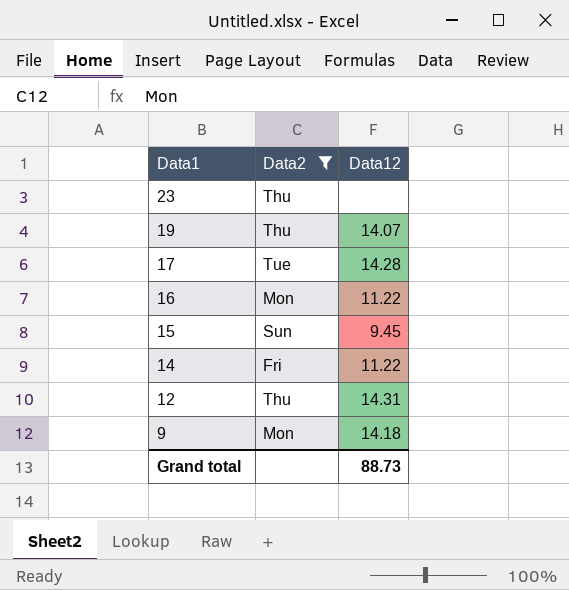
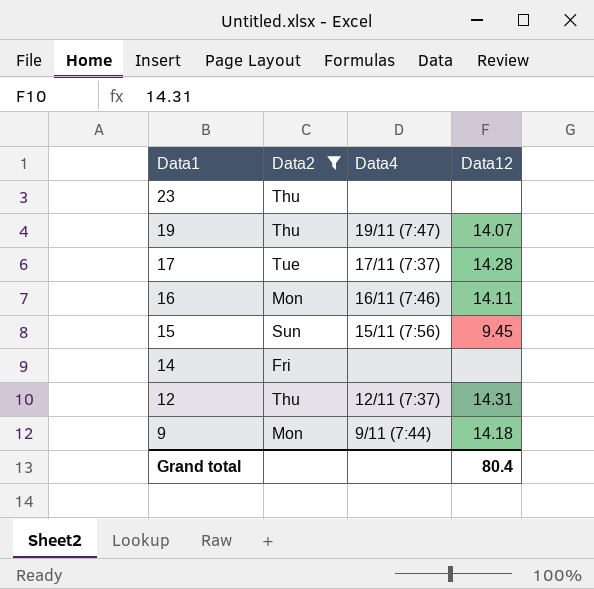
column Data4 | position: none -> 3
16 | Data12: 11.22 -> 14.11
14 | Data12: 11.22 -> none
Grand total | Data12: 88.73 -> 80.4

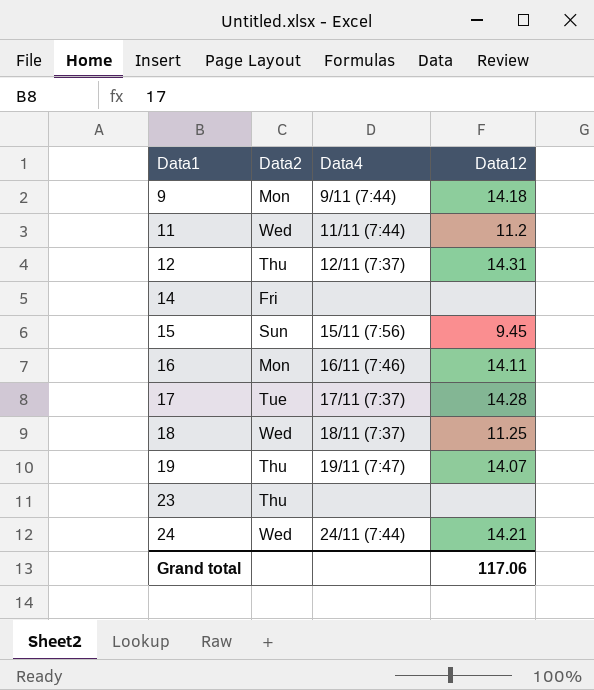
filter: Data2 != Wed -> none
row order: Data1 descending -> Data1 ascending
Grand total | Data12: 80.4 -> 117.06

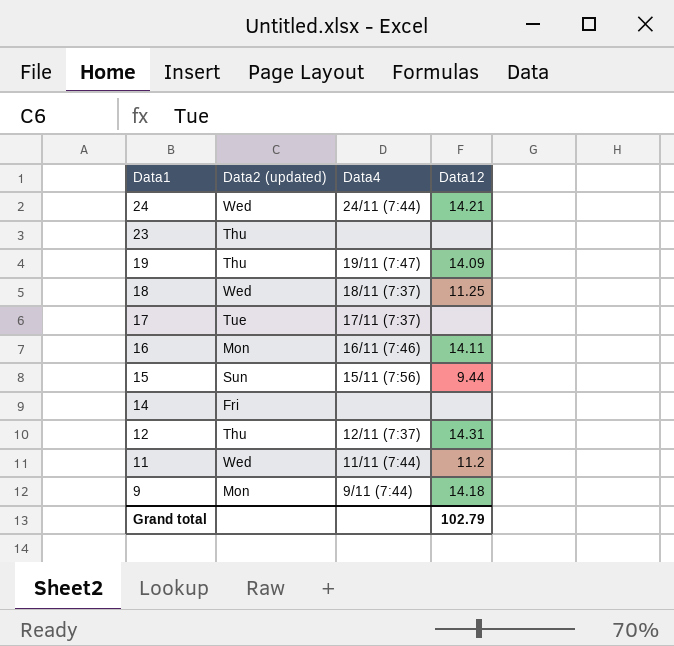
row order: Data1 ascending -> Data1 descending
column name: Data2 -> Data2 (updated)
19 | Data12: 14.07 -> 14.09
17 | Data12: 14.28 -> none
15 | Data12: 9.45 -> 9.44
Grand total | Data12: 117.06 -> 102.79

